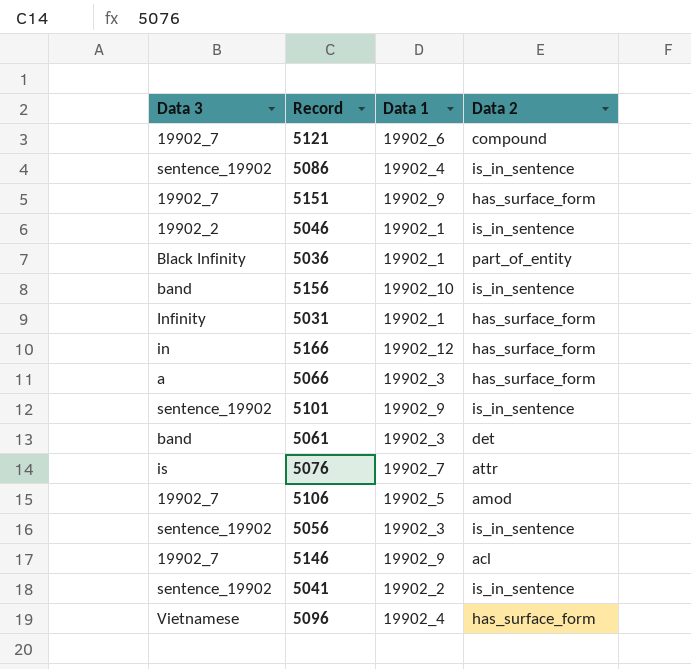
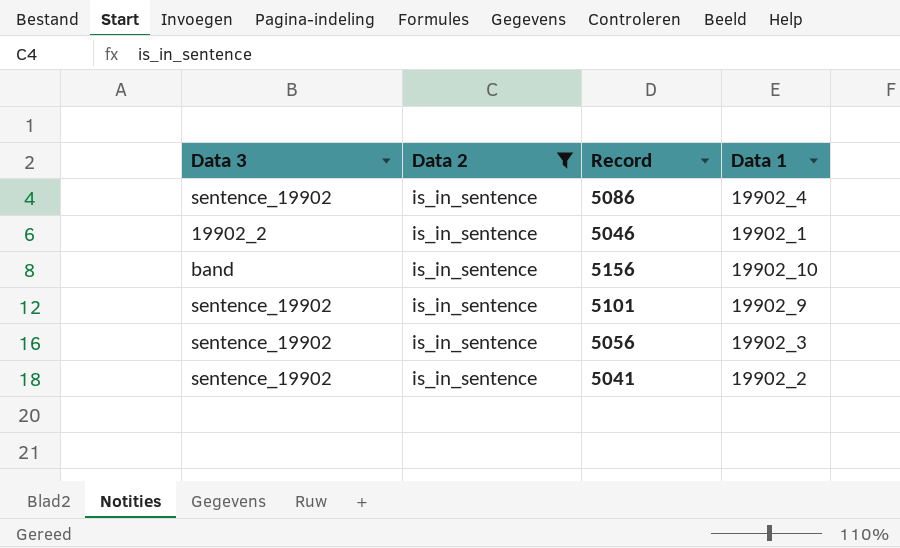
filter: none -> Data 2 = is_in_sentence
column Data 2 | position: 4 -> 2

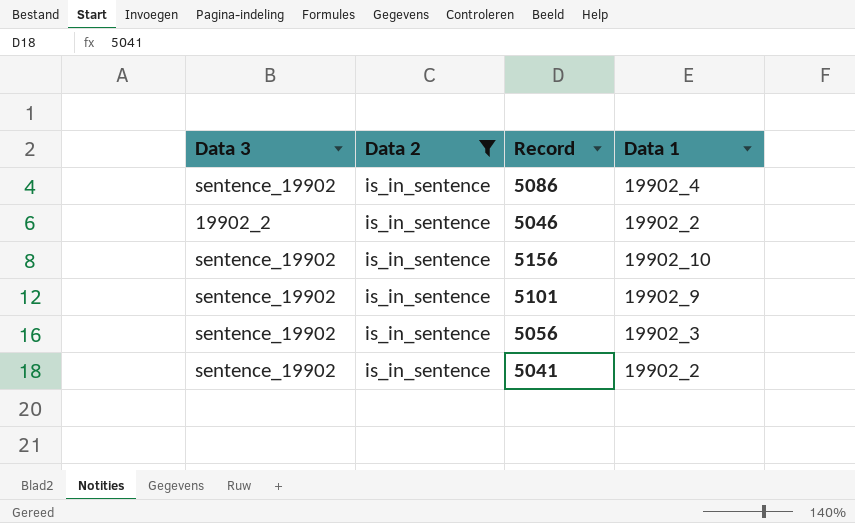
5046 | Data 1: 19902_1 -> 19902_2
5156 | Data 3: band -> sentence_19902

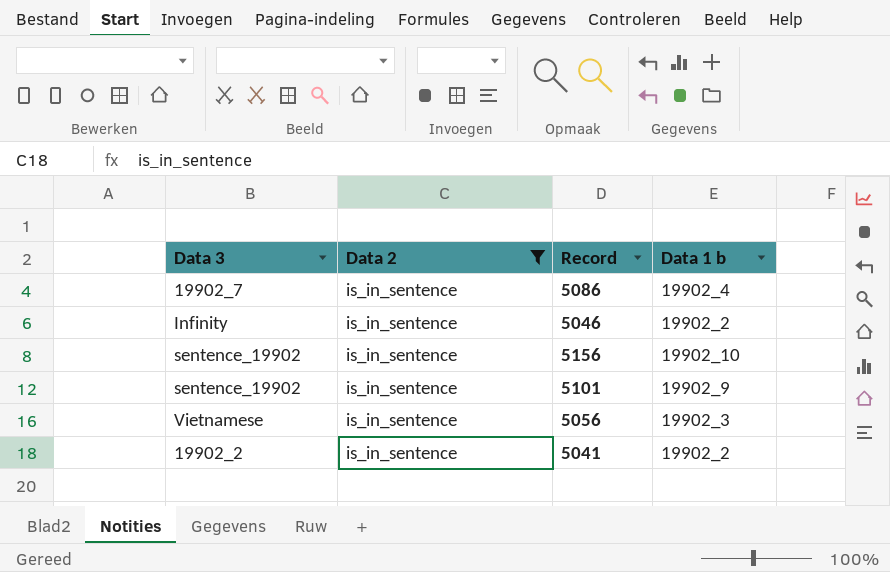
column name: Data 1 -> Data 1 b
5086 | Data 3: sentence_19902 -> 19902_7
5046 | Data 3: 19902_2 -> Infinity
5056 | Data 3: sentence_19902 -> Vietnamese
5041 | Data 3: sentence_19902 -> 19902_2

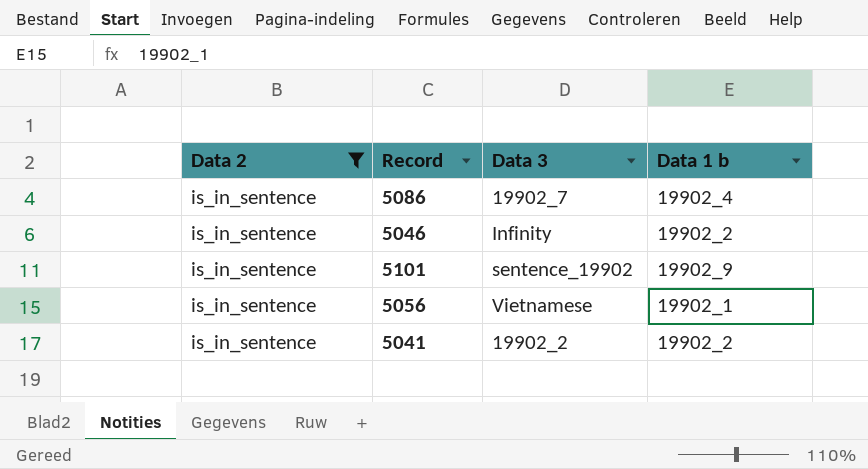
column Data 3 | position: 1 -> 3
row 5156: sentence_19902 | is_in_sentence | 19902_10 -> none
5056 | Data 1 b: 19902_3 -> 19902_1

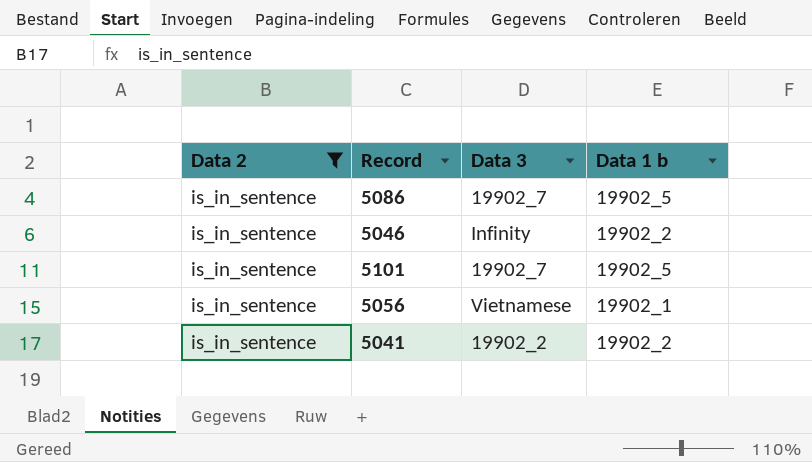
5086 | Data 1 b: 19902_4 -> 19902_5
5101 | Data 3: sentence_19902 -> 19902_7
5101 | Data 1 b: 19902_9 -> 19902_5

